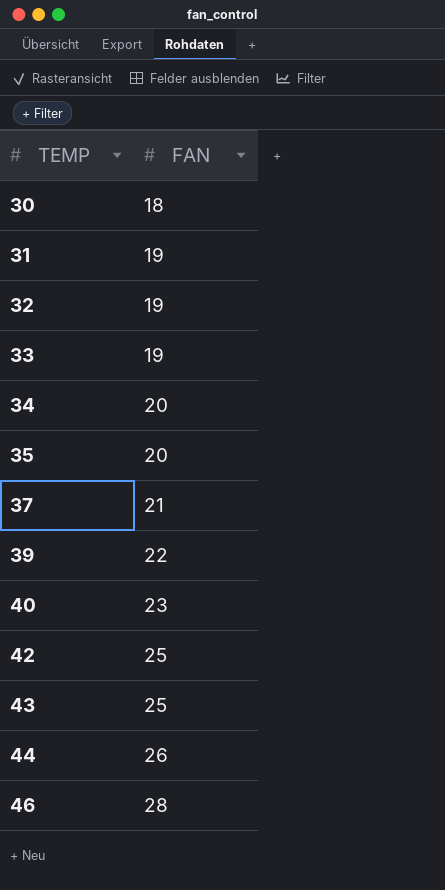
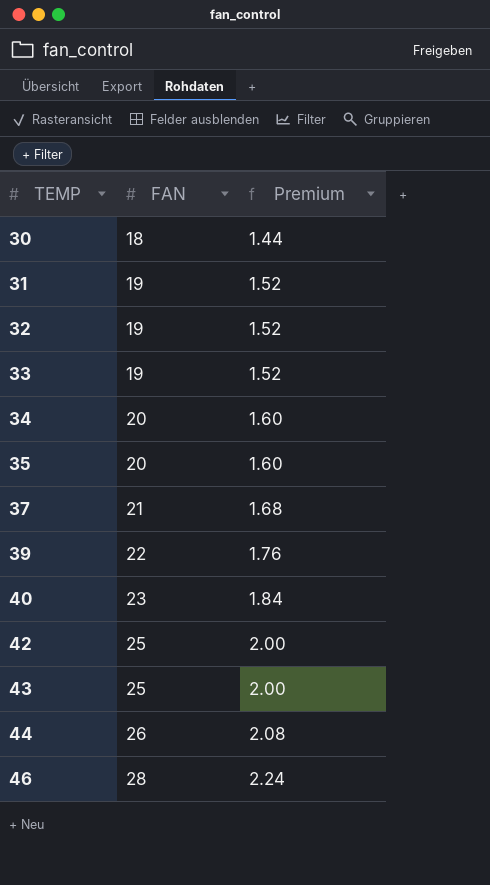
column Premium | formula: none -> [FAN] * 0.08

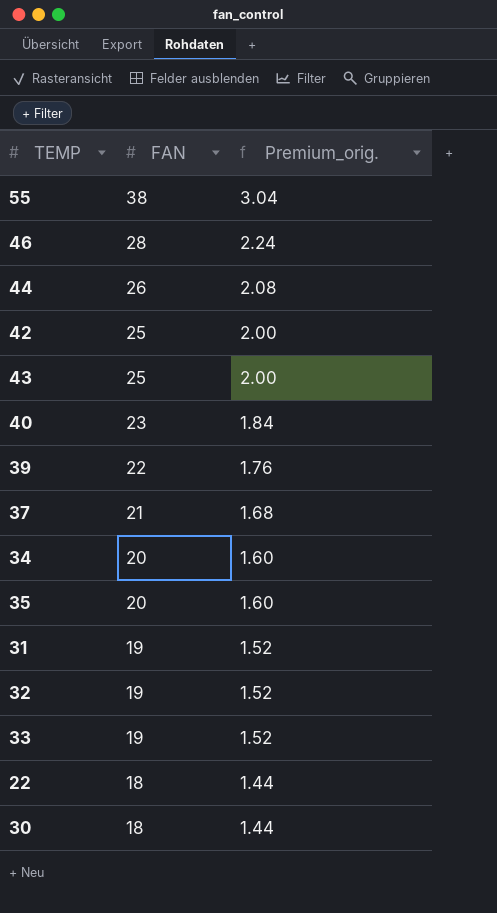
row order: TEMP ascending -> FAN descending
column name: Premium -> Premium_orig.
row 55: none -> 38 | 3.04
row 22: none -> 18 | 1.44

